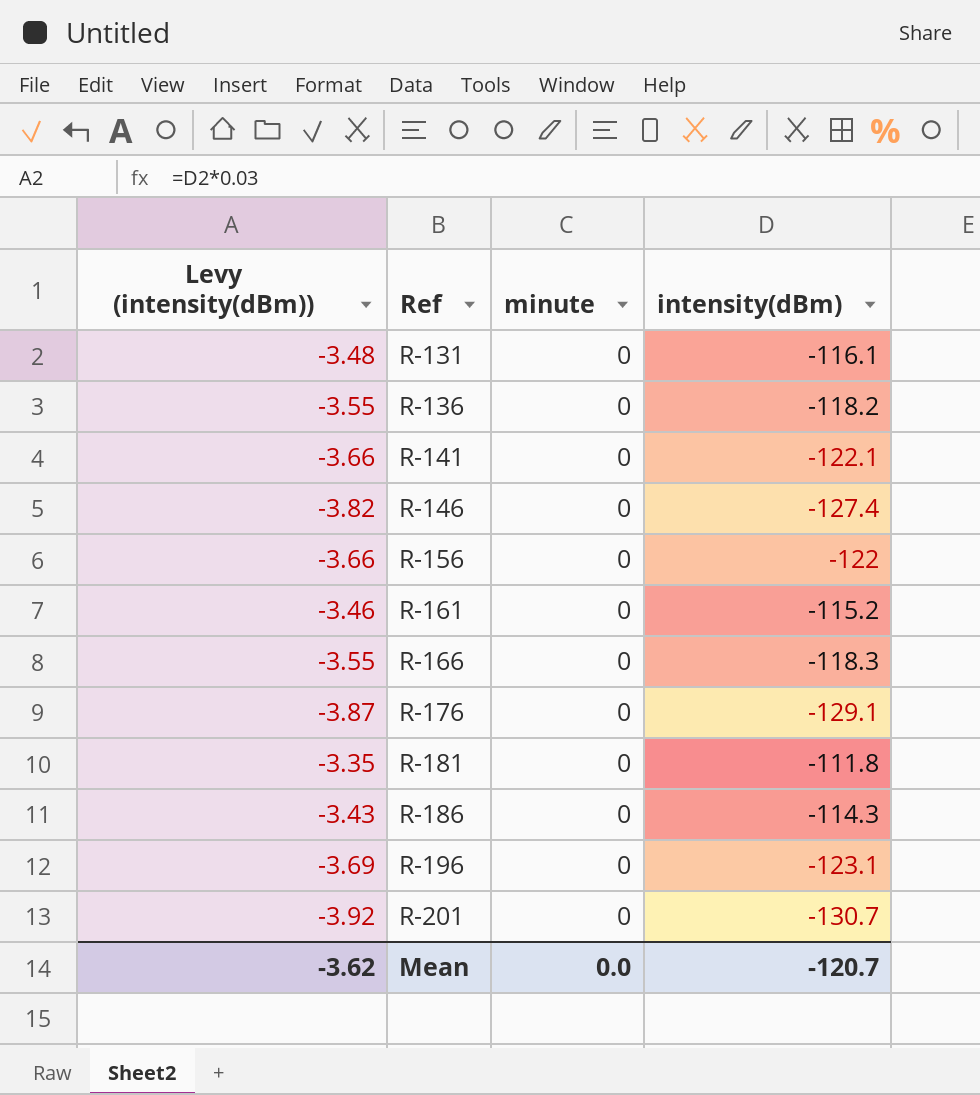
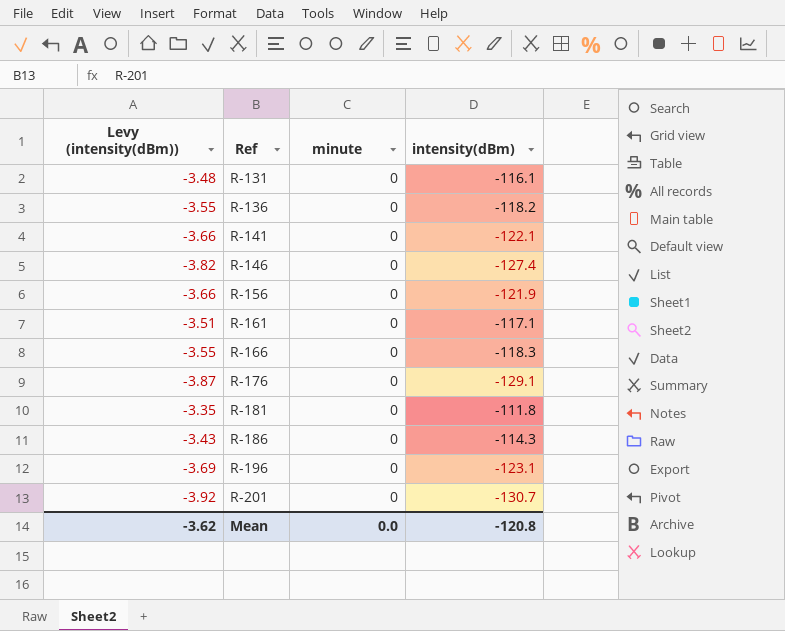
R-156 | intensity(dBm): -122 -> -121.9
R-161 | Levy (intensity(dBm)): -3.46 -> -3.51
R-161 | intensity(dBm): -115.2 -> -117.1
Mean | intensity(dBm): -120.7 -> -120.8

